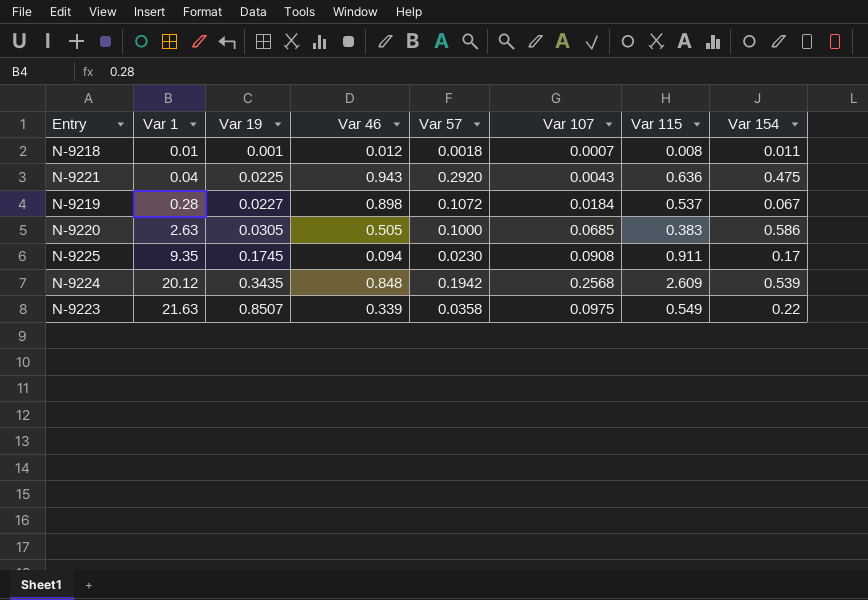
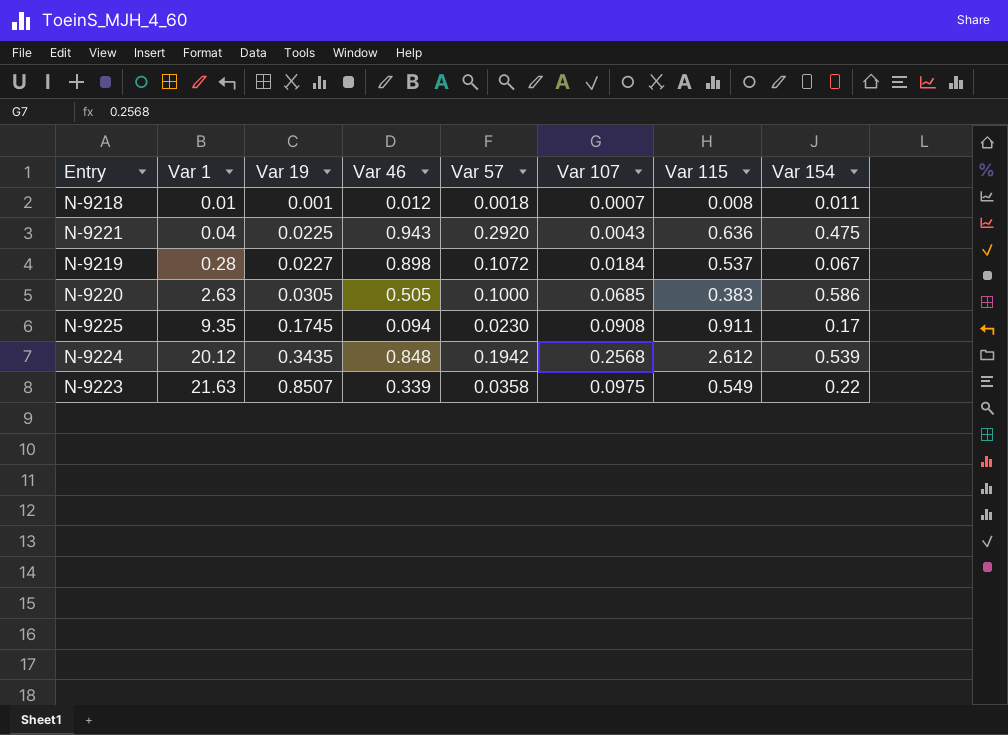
N-9224 | Var 115: 2.609 -> 2.612

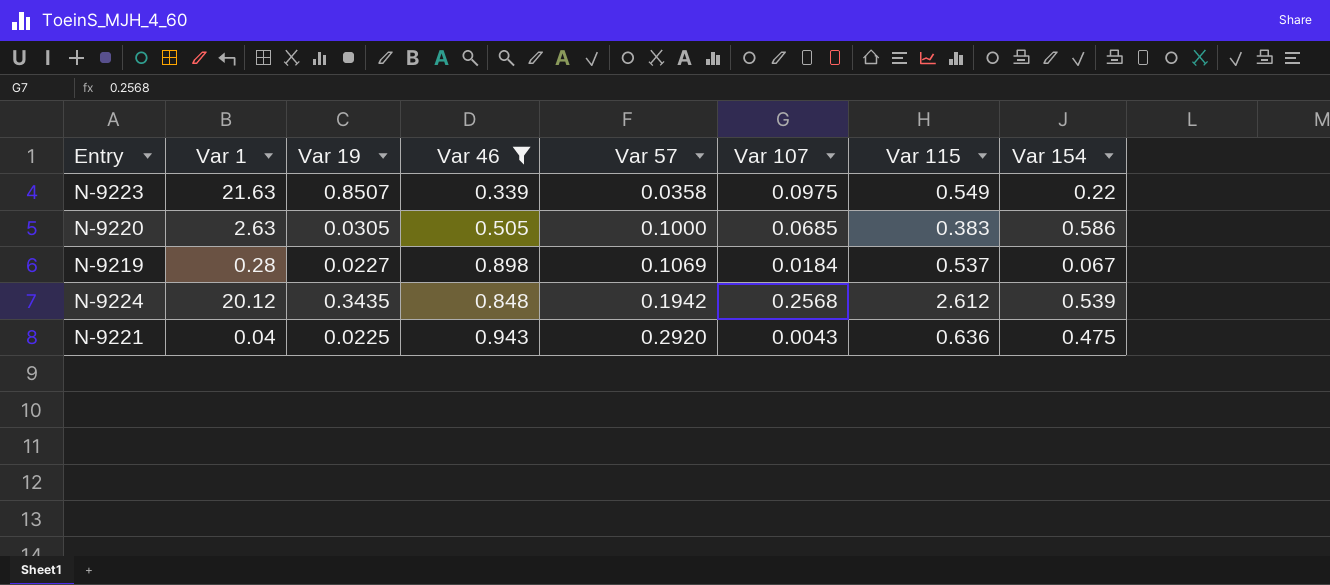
filter: none -> Var 46 >= 0.339
row order: Var 1 ascending -> Var 57 ascending
N-9219 | Var 57: 0.1072 -> 0.1069

